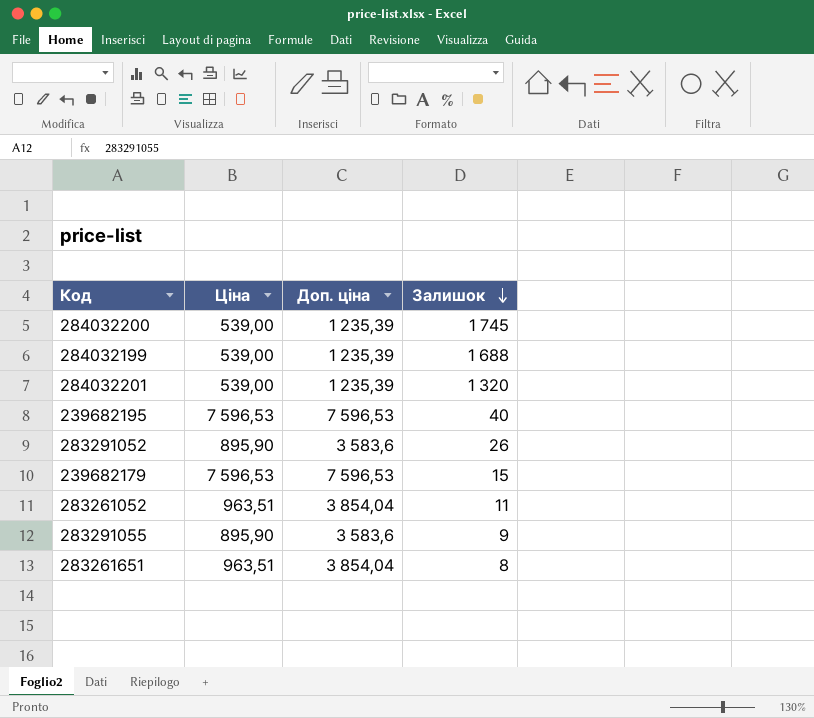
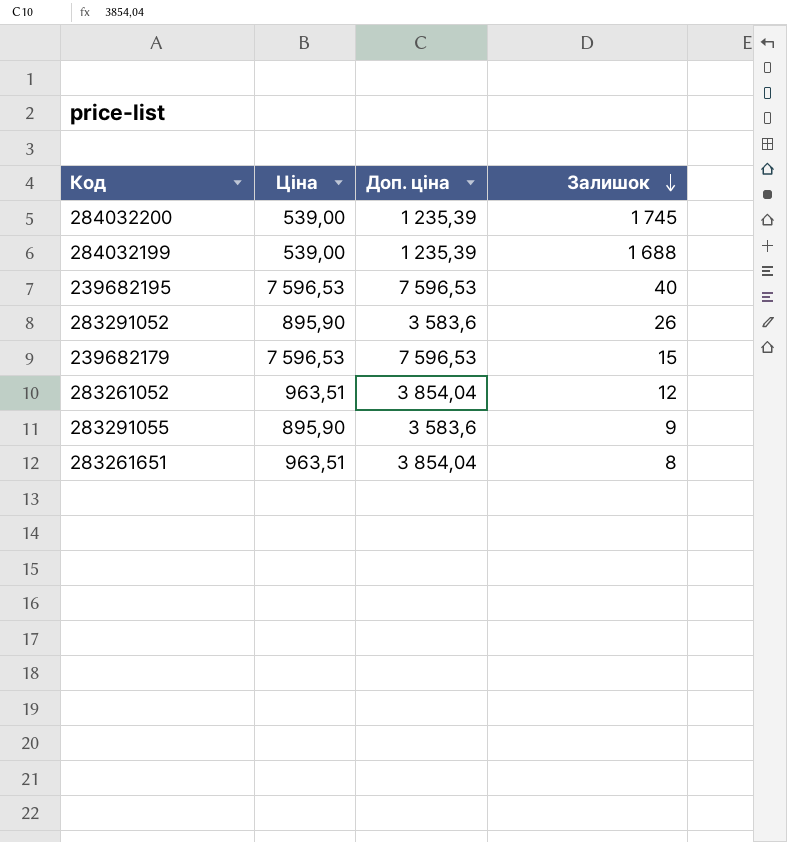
row 284032201: 539,00 | 1 235,39 | 1 320 -> none
283261052 | Залишок: 11 -> 12

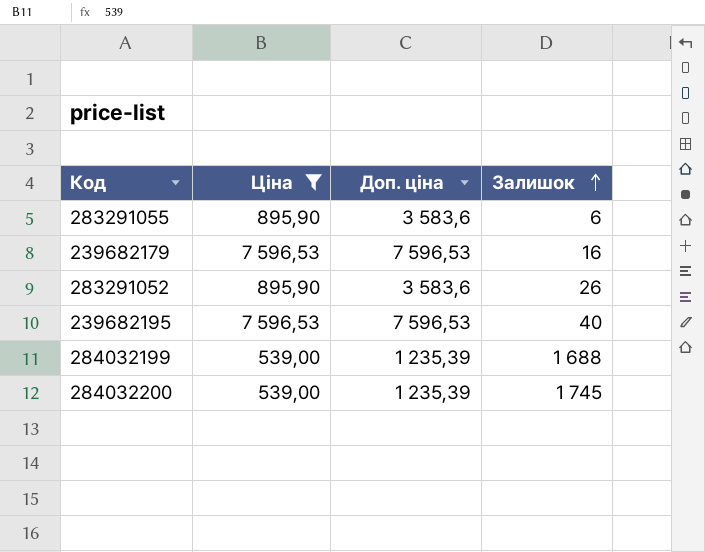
filter: none -> Ціна != 963,51
row order: Залишок descending -> Залишок ascending
283291055 | Залишок: 9 -> 6
239682179 | Залишок: 15 -> 16

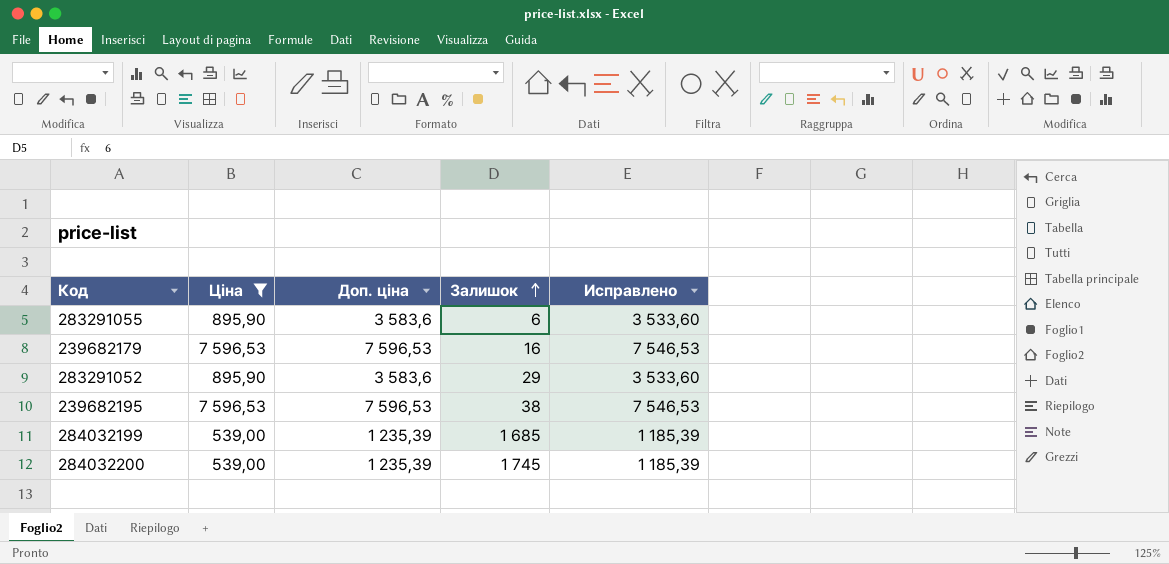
column Исправлено | formula: none -> [Доп. ціна] - 50
283291052 | Залишок: 26 -> 29
239682195 | Залишок: 40 -> 38
284032199 | Залишок: 1 688 -> 1 685

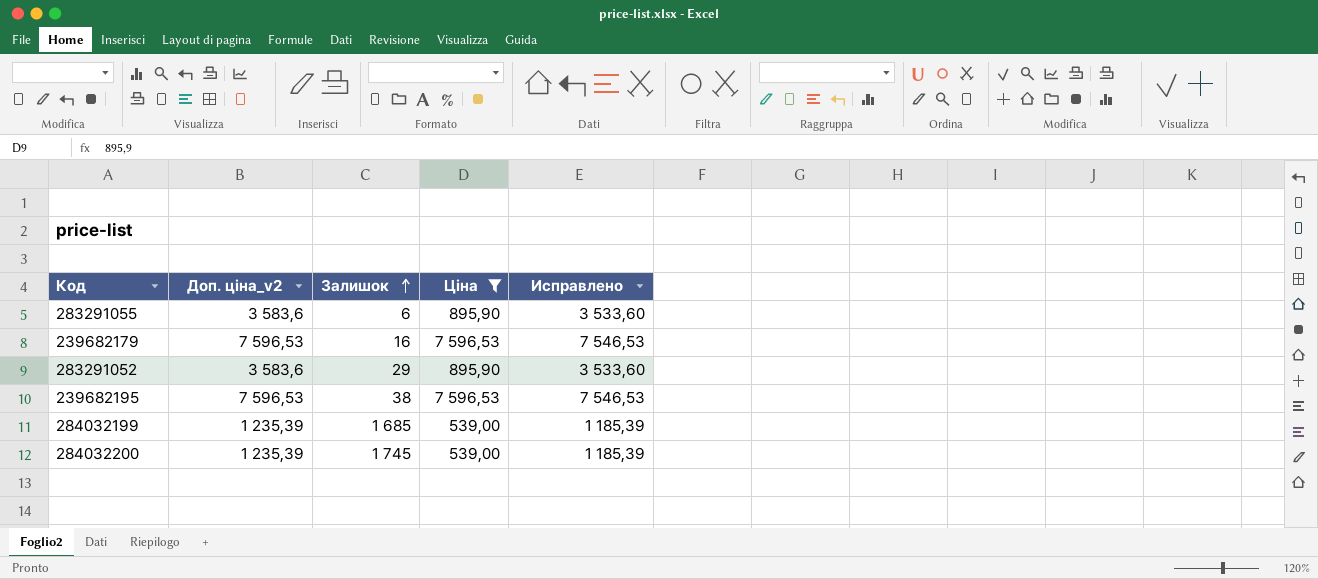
column name: Доп. ціна -> Доп. ціна_v2
column Ціна | position: 2 -> 4

